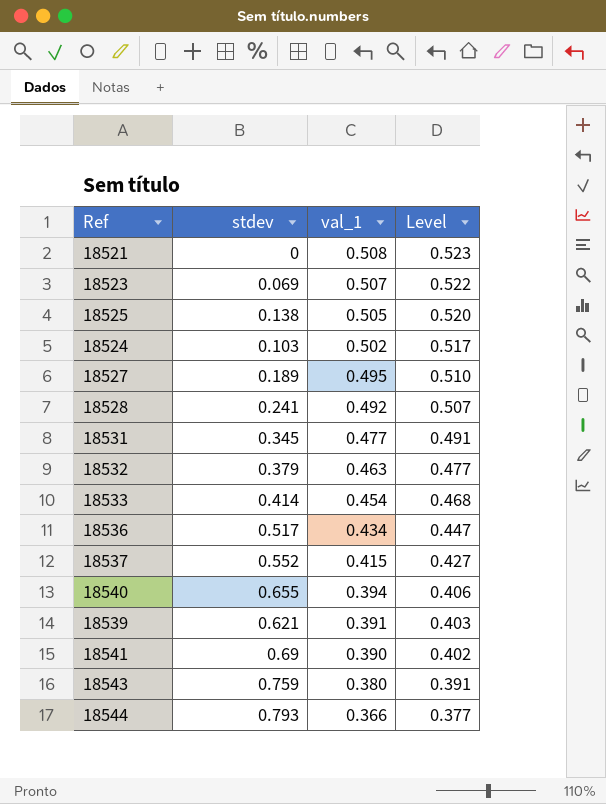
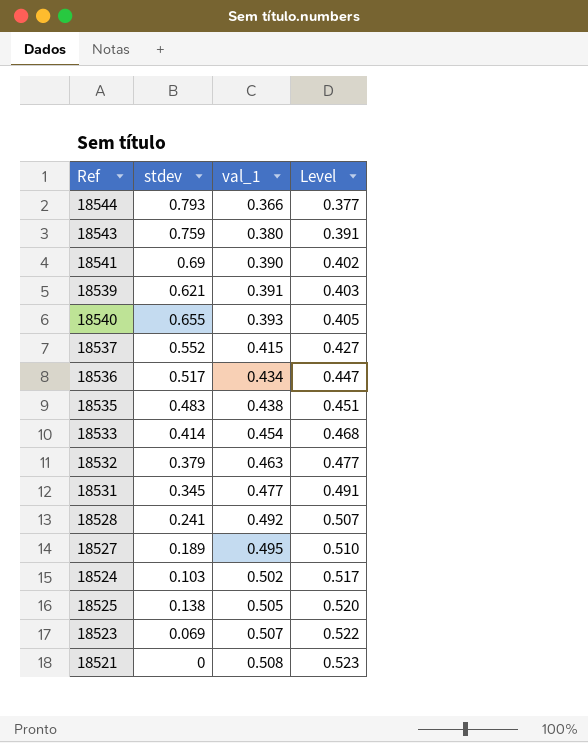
row order: val_1 descending -> val_1 ascending
18540 | val_1: 0.394 -> 0.393
18540 | Level: 0.406 -> 0.405
row 18535: none -> 0.483 | 0.438 | 0.451

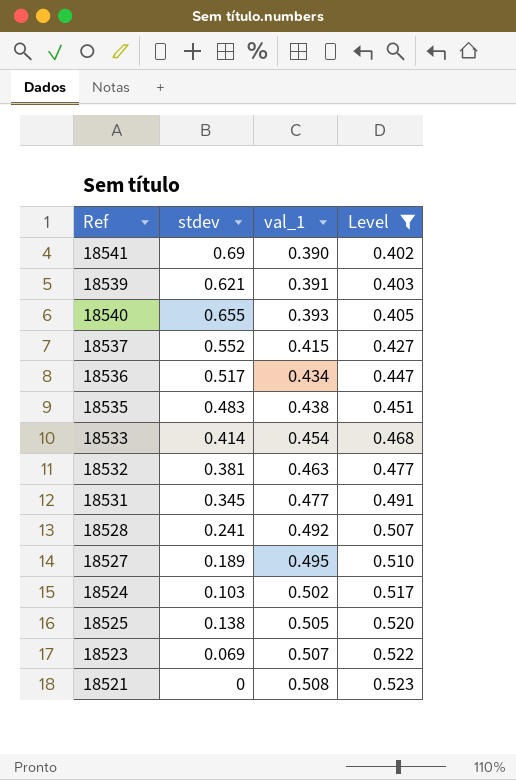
filter: none -> Level >= 0.402
18532 | stdev: 0.379 -> 0.381

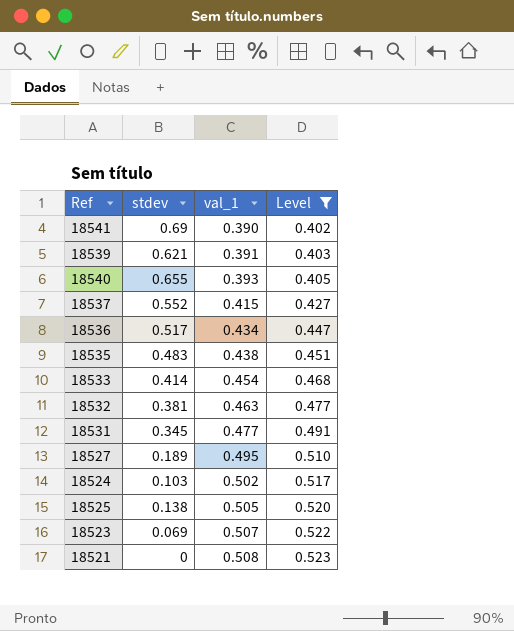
row 18528: 0.241 | 0.492 | 0.507 -> none

